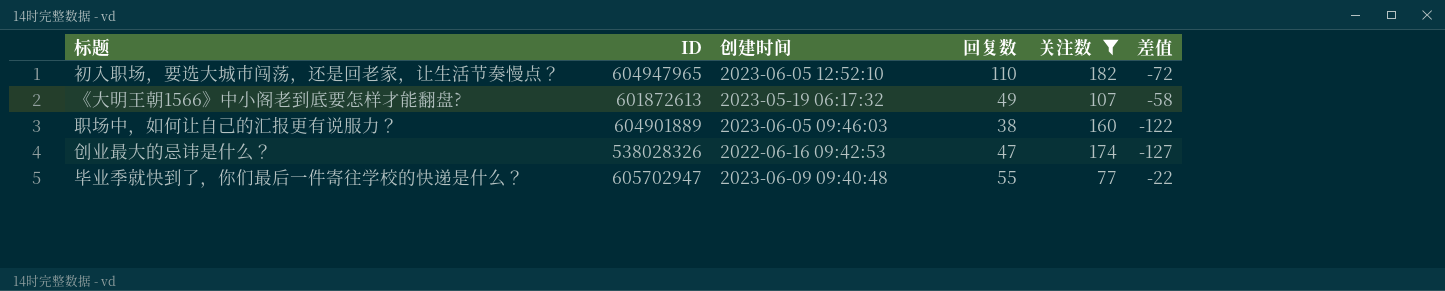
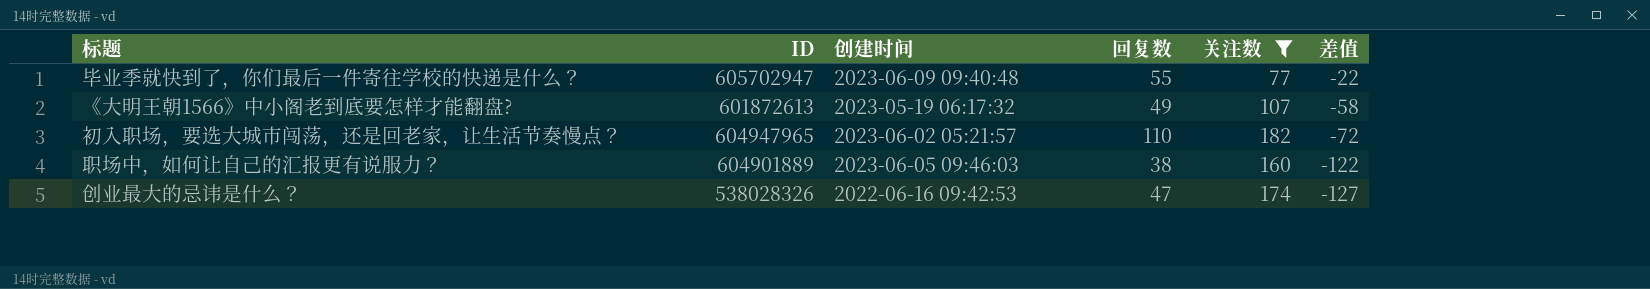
row order: none -> 差值 descending
初入职场，要选大城市闯荡，还是回老家，让生活节奏慢点？ | 创建时间: 2023-06-05 12:52:10 -> 2023-06-02 05:21:57

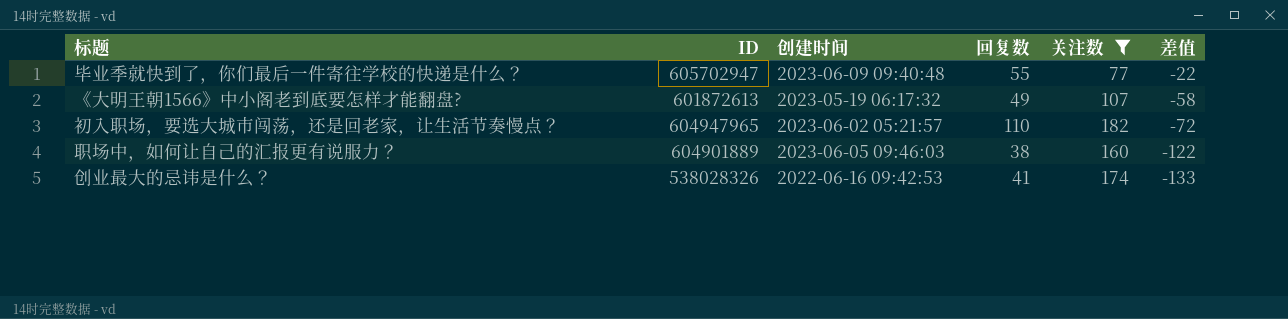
创业最大的忌讳是什么？ | 回复数: 47 -> 41
创业最大的忌讳是什么？ | 差值: -127 -> -133

